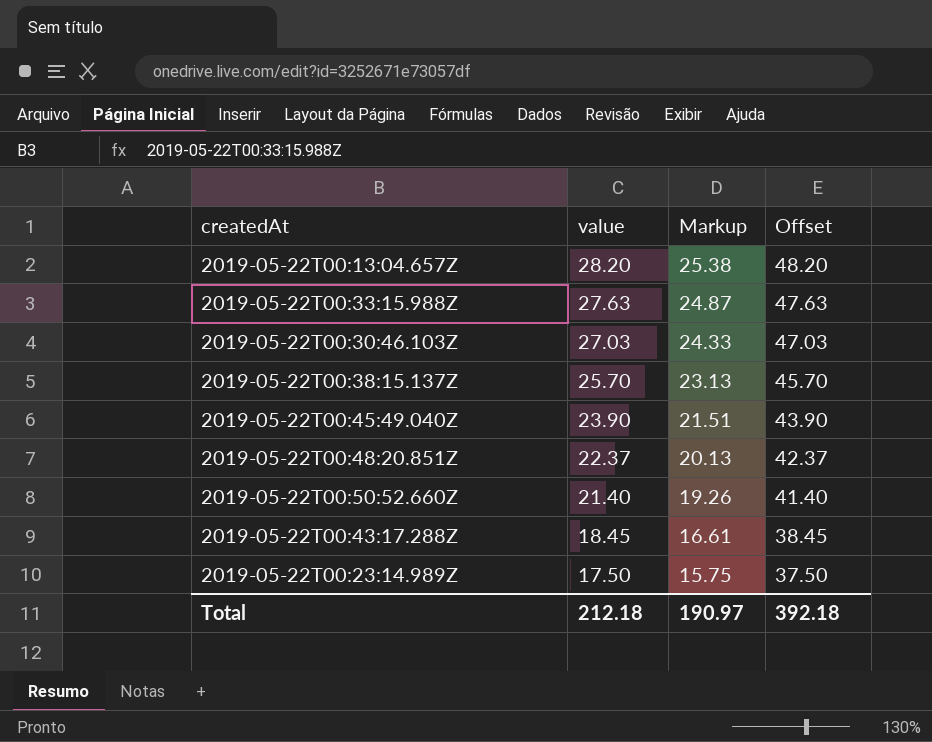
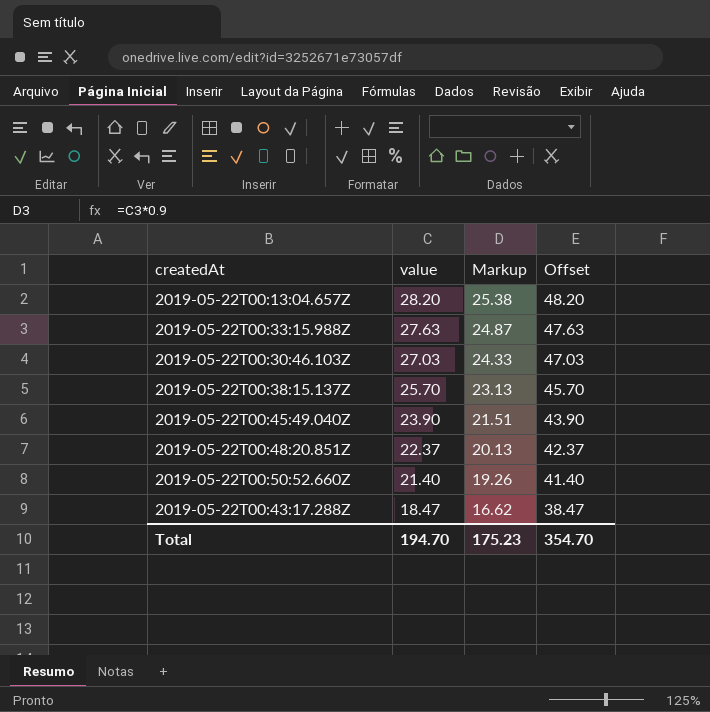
row 2019-05-22T00:23:14.989Z: 17.50 | 15.75 | 37.50 -> none
2019-05-22T00:43:17.288Z | value: 18.45 -> 18.47
2019-05-22T00:43:17.288Z | Markup: 16.61 -> 16.62
2019-05-22T00:43:17.288Z | Offset: 38.45 -> 38.47
Total | value: 212.18 -> 194.70
Total | Markup: 190.97 -> 175.23
Total | Offset: 392.18 -> 354.70

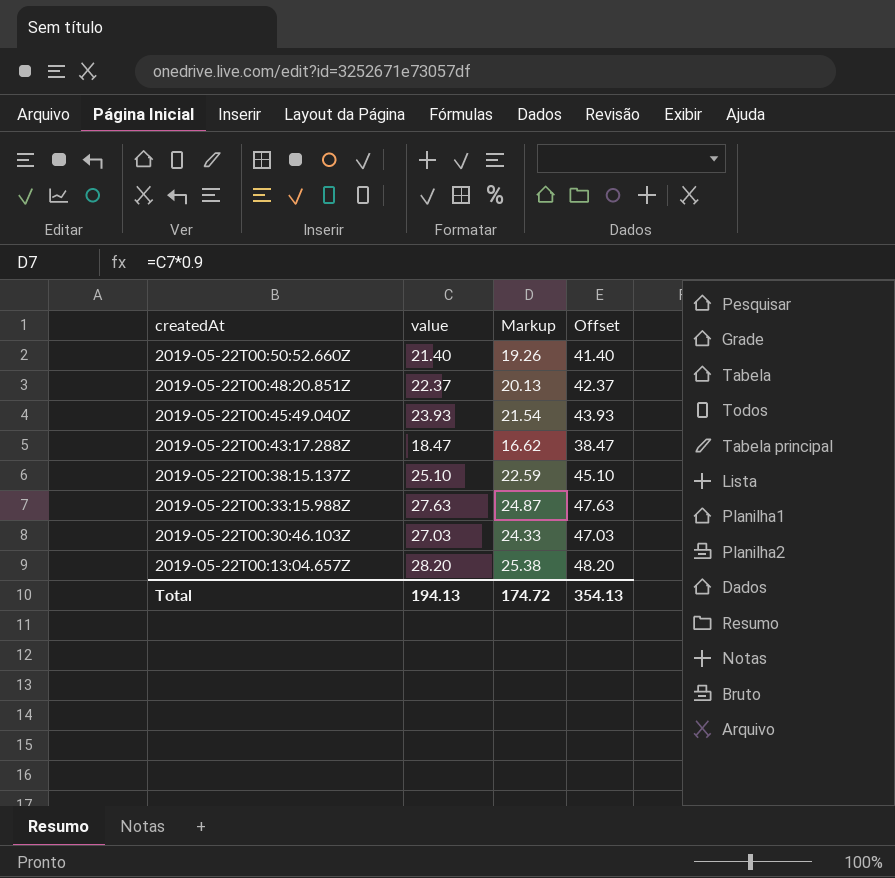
row order: value descending -> createdAt descending
2019-05-22T00:45:49.040Z | value: 23.90 -> 23.93
2019-05-22T00:45:49.040Z | Markup: 21.51 -> 21.54
2019-05-22T00:45:49.040Z | Offset: 43.90 -> 43.93
2019-05-22T00:38:15.137Z | value: 25.70 -> 25.10
2019-05-22T00:38:15.137Z | Markup: 23.13 -> 22.59
2019-05-22T00:38:15.137Z | Offset: 45.70 -> 45.10
Total | value: 194.70 -> 194.13
Total | Markup: 175.23 -> 174.72
Total | Offset: 354.70 -> 354.13

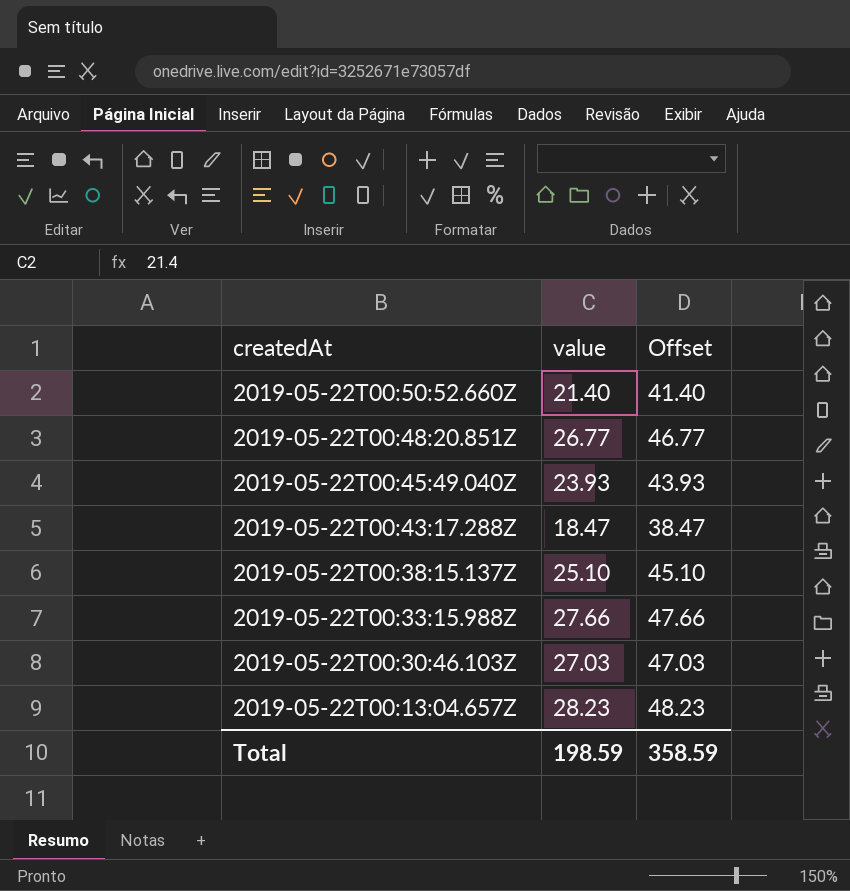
column Markup | formula: [value] * 0.9 -> none
2019-05-22T00:48:20.851Z | value: 22.37 -> 26.77
2019-05-22T00:48:20.851Z | Offset: 42.37 -> 46.77
2019-05-22T00:33:15.988Z | value: 27.63 -> 27.66
2019-05-22T00:33:15.988Z | Offset: 47.63 -> 47.66
2019-05-22T00:13:04.657Z | value: 28.20 -> 28.23
2019-05-22T00:13:04.657Z | Offset: 48.20 -> 48.23
Total | value: 194.13 -> 198.59
Total | Offset: 354.13 -> 358.59

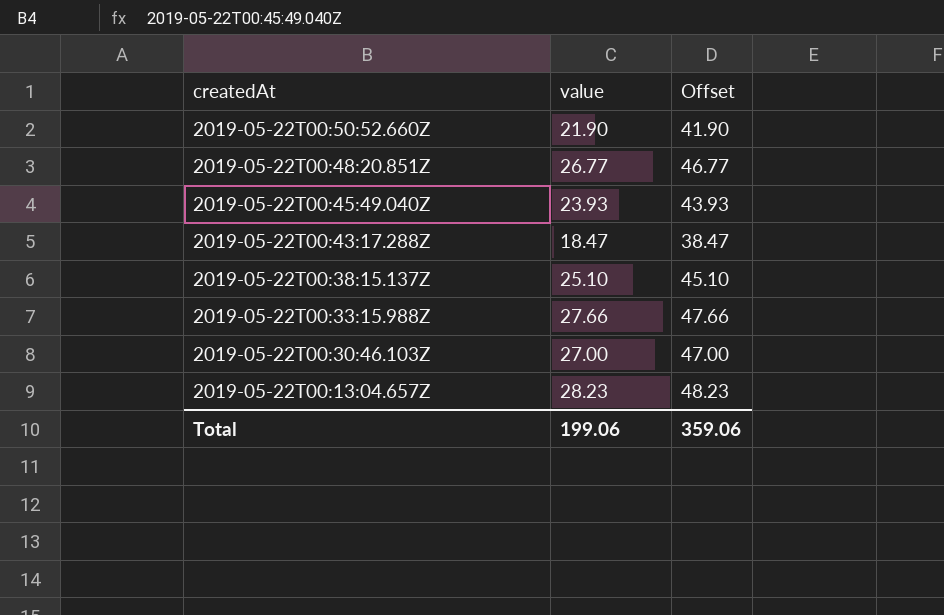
2019-05-22T00:50:52.660Z | value: 21.40 -> 21.90
2019-05-22T00:50:52.660Z | Offset: 41.40 -> 41.90
2019-05-22T00:30:46.103Z | value: 27.03 -> 27.00
2019-05-22T00:30:46.103Z | Offset: 47.03 -> 47.00
Total | value: 198.59 -> 199.06
Total | Offset: 358.59 -> 359.06

